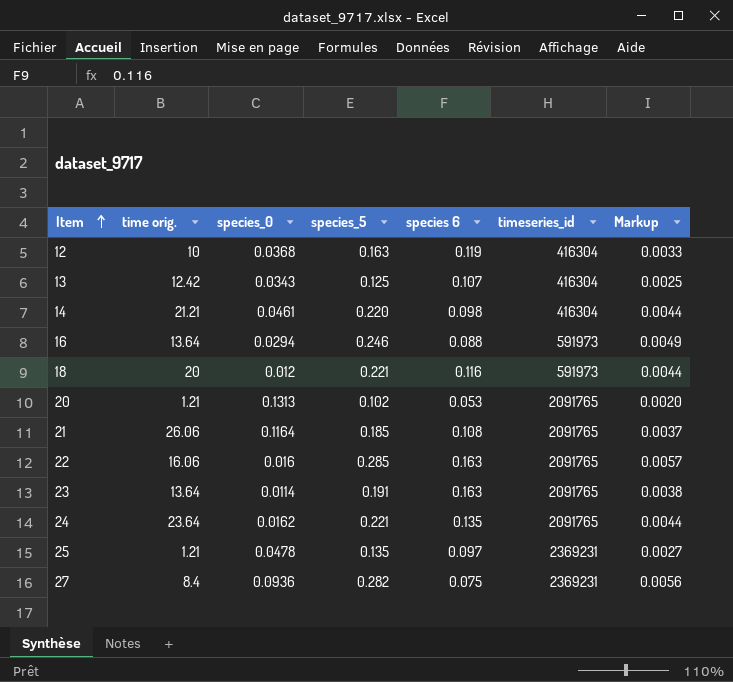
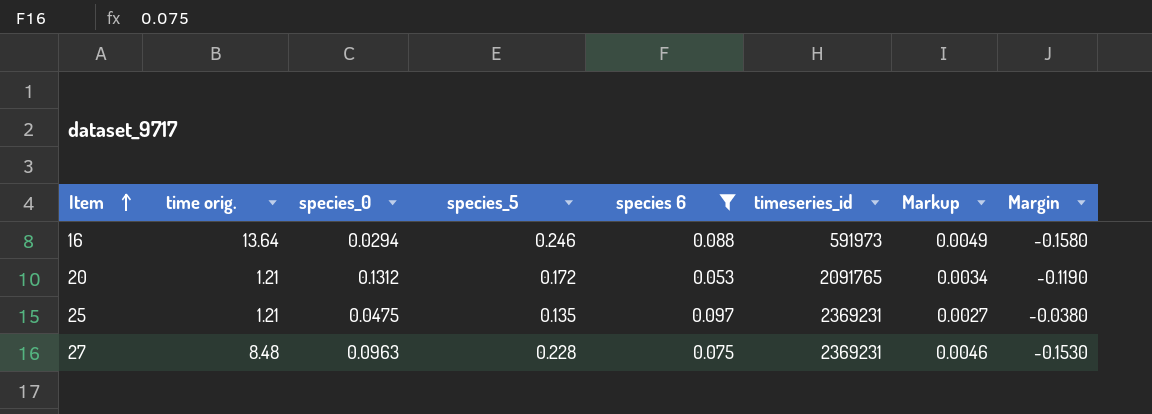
filter: none -> species 6 <= 0.097
column Margin | formula: none -> [species 6] - [species_5]
20 | species_0: 0.1313 -> 0.1312
20 | species_5: 0.102 -> 0.172
20 | Markup: 0.0020 -> 0.0034
25 | species_0: 0.0478 -> 0.0475
27 | time orig.: 8.4 -> 8.48
27 | species_0: 0.0936 -> 0.0963
27 | species_5: 0.282 -> 0.228
27 | Markup: 0.0056 -> 0.0046

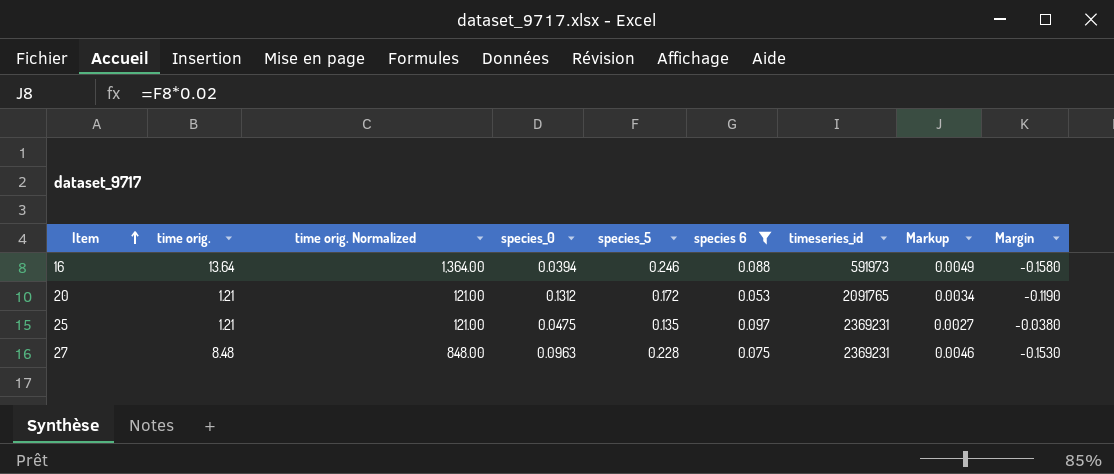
column time orig. Normalized | formula: none -> [time orig.] * 100
16 | species_0: 0.0294 -> 0.0394

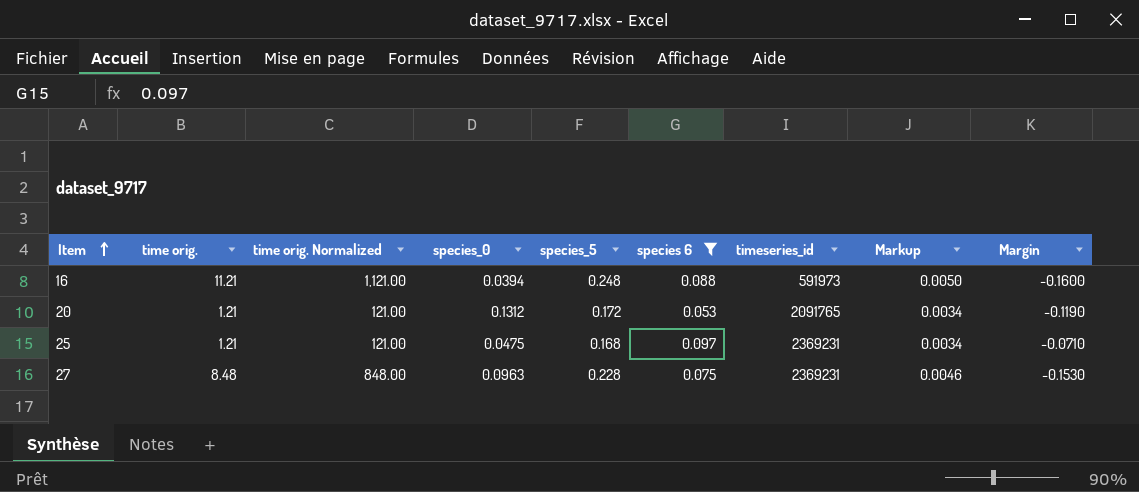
16 | time orig.: 13.64 -> 11.21
16 | time orig. Normalized: 1,364.00 -> 1,121.00
16 | species_5: 0.246 -> 0.248
16 | Markup: 0.0049 -> 0.0050
16 | Margin: -0.1580 -> -0.1600
25 | species_5: 0.135 -> 0.168
25 | Markup: 0.0027 -> 0.0034
25 | Margin: -0.0380 -> -0.0710

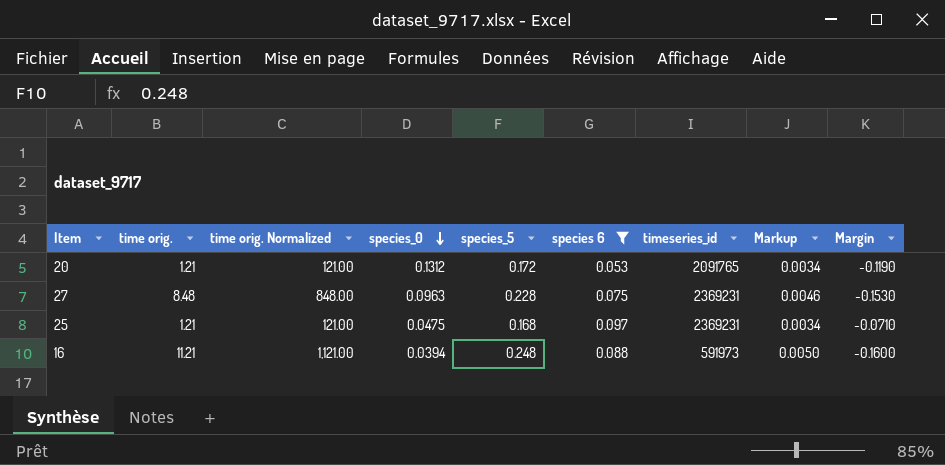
row order: Item ascending -> species_0 descending

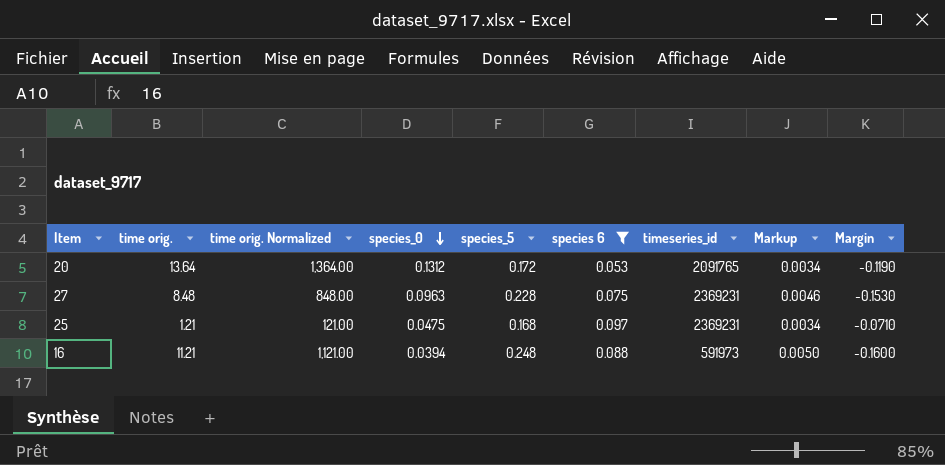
20 | time orig.: 1.21 -> 13.64
20 | time orig. Normalized: 121.00 -> 1,364.00

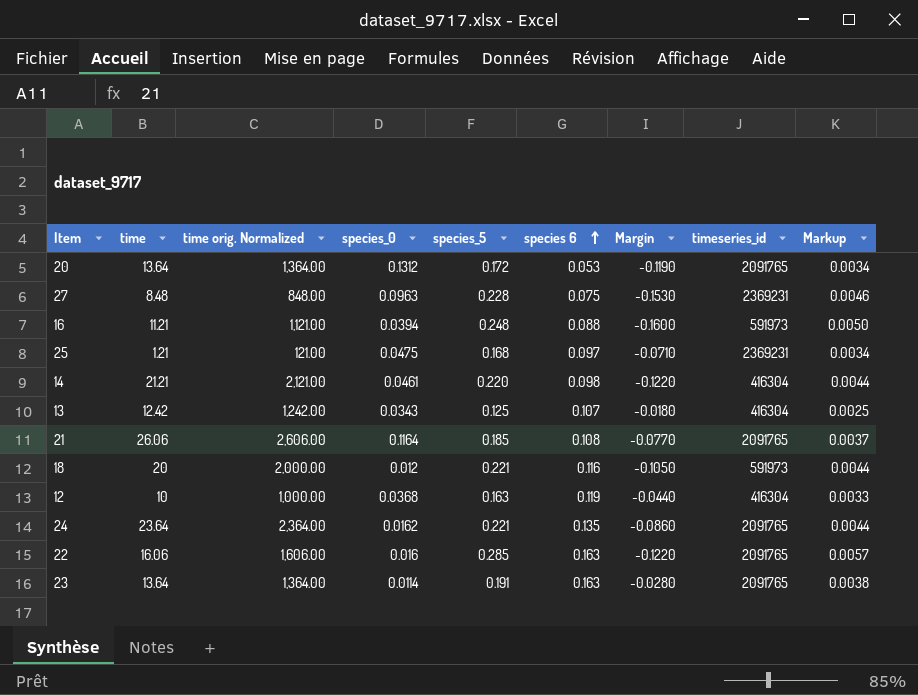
filter: species 6 <= 0.097 -> none
row order: species_0 descending -> species 6 ascending
column name: time orig. -> time
column Margin | position: 9 -> 7

